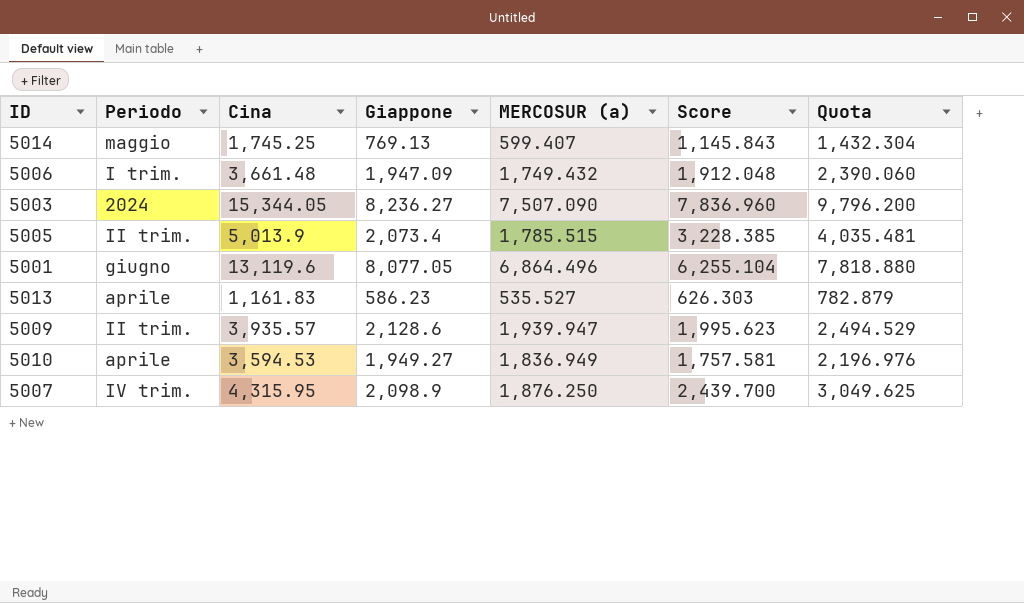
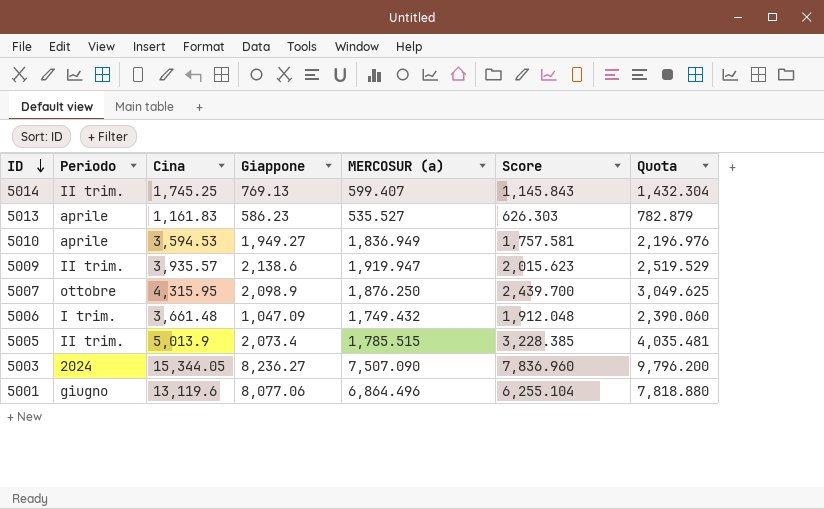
row order: none -> ID descending
5014 | Periodo: maggio -> II trim.
5009 | Giappone: 2,128.6 -> 2,138.6
5009 | MERCOSUR (a): 1,939.947 -> 1,919.947
5009 | Score: 1,995.623 -> 2,015.623
5009 | Quota: 2,494.529 -> 2,519.529
5007 | Periodo: IV trim. -> ottobre
5006 | Giappone: 1,947.09 -> 1,047.09
5001 | Giappone: 8,077.05 -> 8,077.06

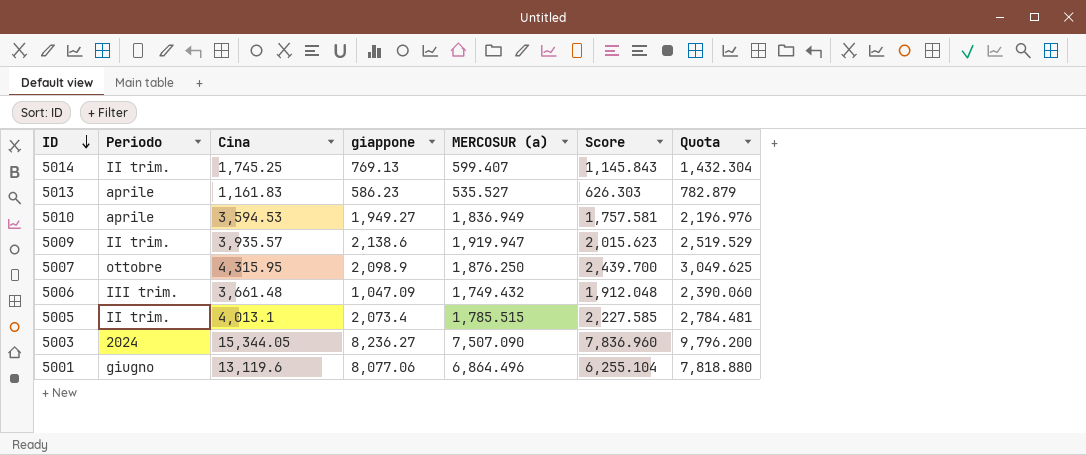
column name: Giappone -> giappone
5006 | Periodo: I trim. -> III trim.
5005 | Cina: 5,013.9 -> 4,013.1
5005 | Score: 3,228.385 -> 2,227.585
5005 | Quota: 4,035.481 -> 2,784.481

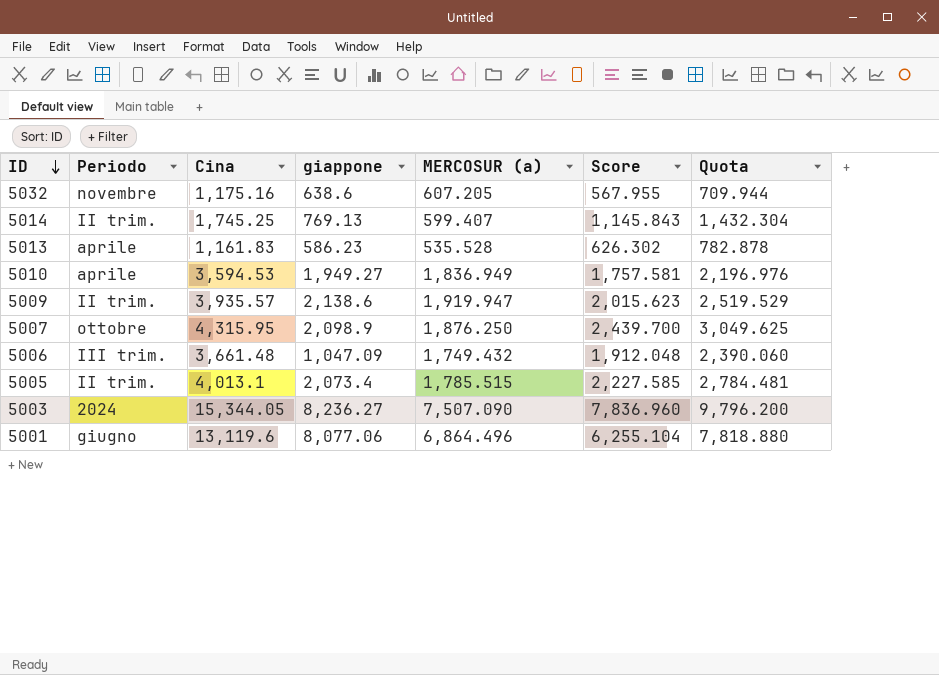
row 5032: none -> novembre | 1,175.16 | 638.6 | 607.205 | 567.955 | 709.944
5013 | MERCOSUR (a): 535.527 -> 535.528
5013 | Score: 626.303 -> 626.302
5013 | Quota: 782.879 -> 782.878

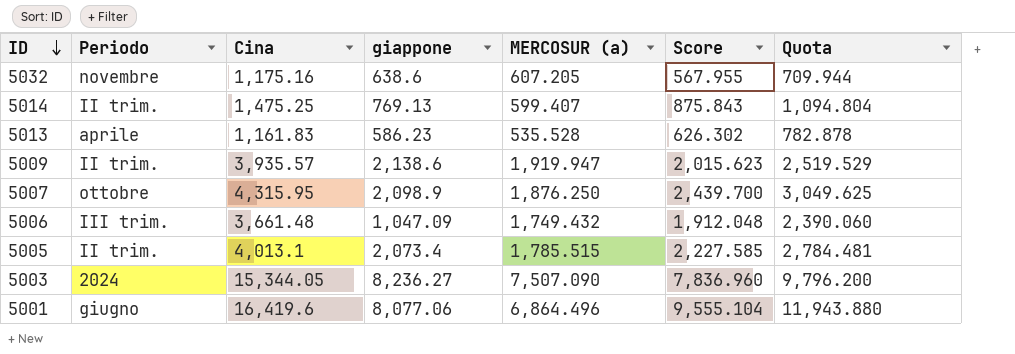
row 5010: aprile | 3,594.53 | 1,949.27 | 1,836.949 | 1,757.581 | 2,196.976 -> none
5014 | Cina: 1,745.25 -> 1,475.25
5014 | Score: 1,145.843 -> 875.843
5014 | Quota: 1,432.304 -> 1,094.804
5001 | Cina: 13,119.6 -> 16,419.6
5001 | Score: 6,255.104 -> 9,555.104
5001 | Quota: 7,818.880 -> 11,943.880

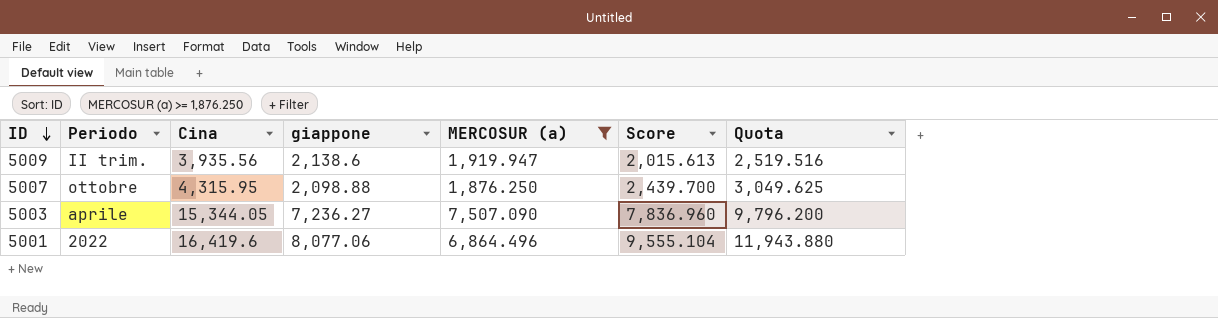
filter: none -> MERCOSUR (a) >= 1,876.250
5009 | Cina: 3,935.57 -> 3,935.56
5009 | Score: 2,015.623 -> 2,015.613
5009 | Quota: 2,519.529 -> 2,519.516
5007 | giappone: 2,098.9 -> 2,098.88
5003 | Periodo: 2024 -> aprile
5003 | giappone: 8,236.27 -> 7,236.27
5001 | Periodo: giugno -> 2022

